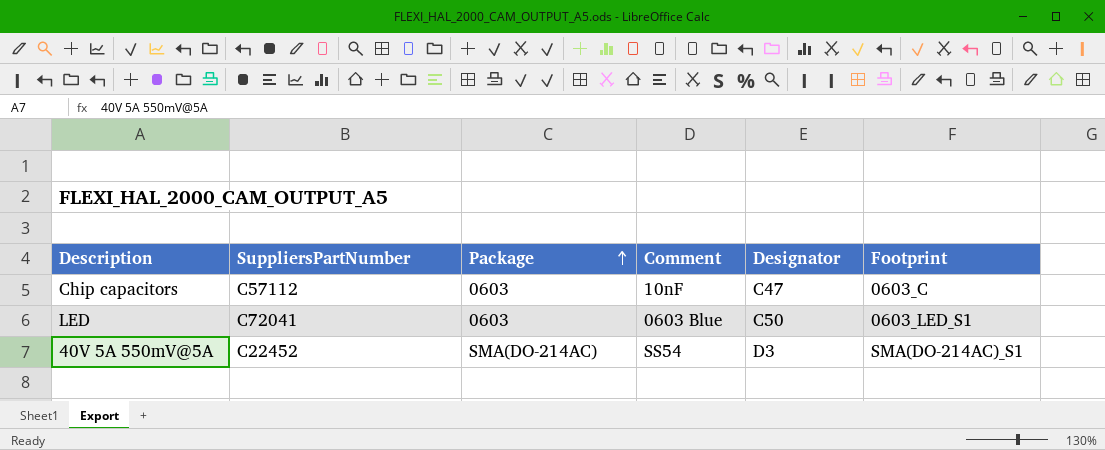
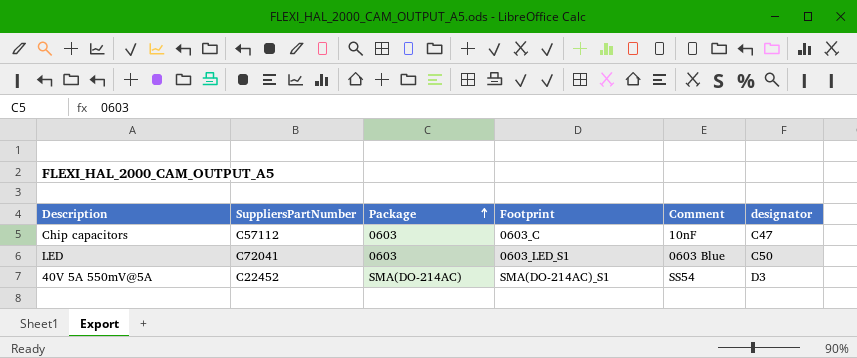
column Footprint | position: 6 -> 4
column name: Designator -> designator

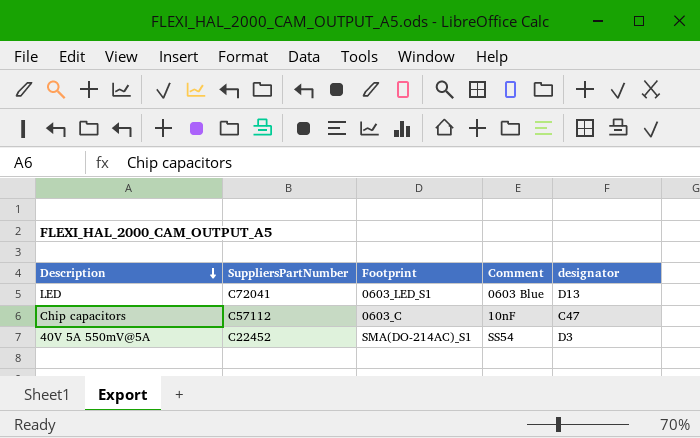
row order: Package ascending -> Description descending
column Package | position: 3 -> none
LED | designator: C50 -> D13

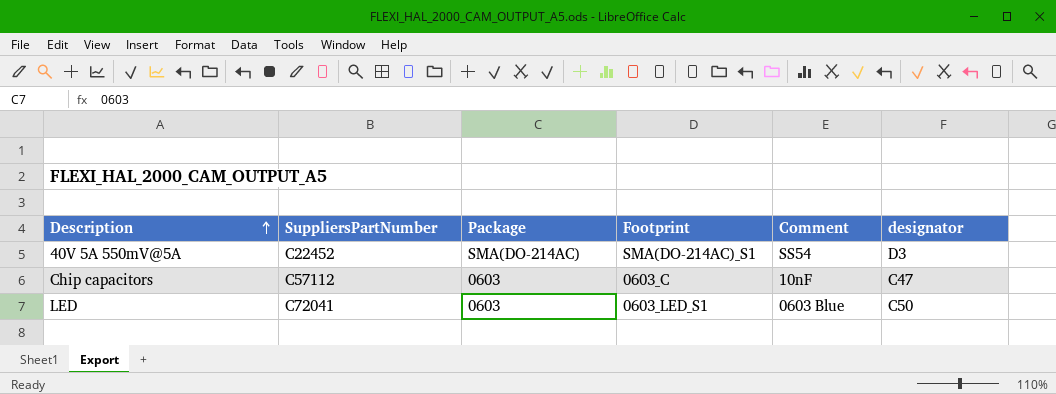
row order: Description descending -> Description ascending
column Package | position: none -> 3
LED | designator: D13 -> C50

